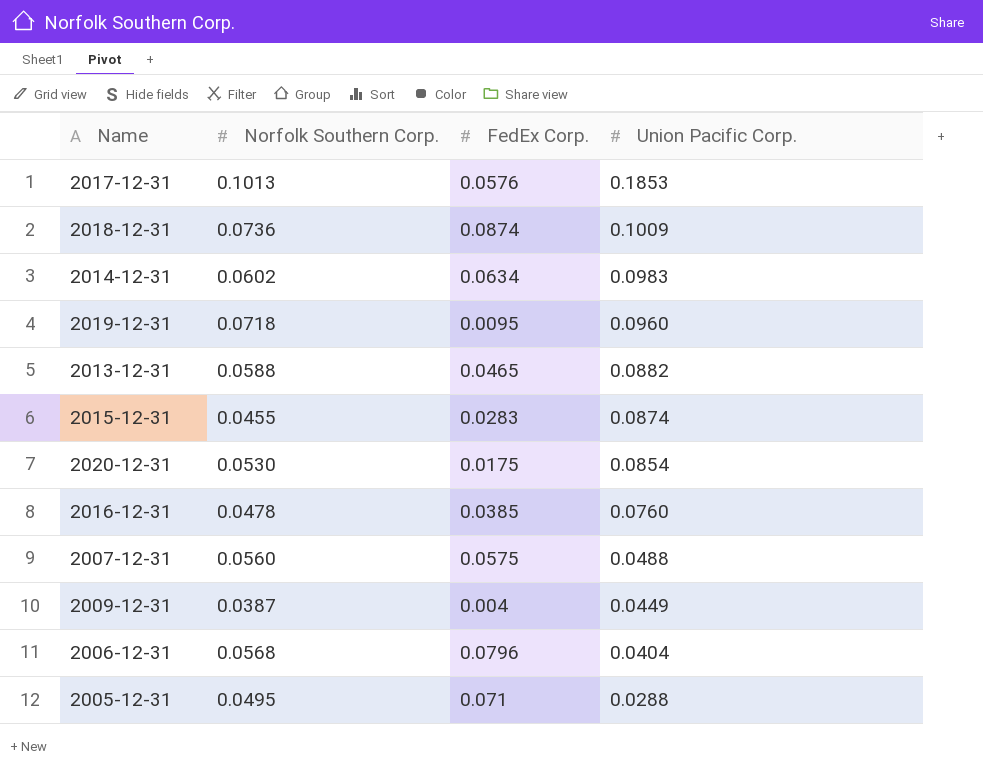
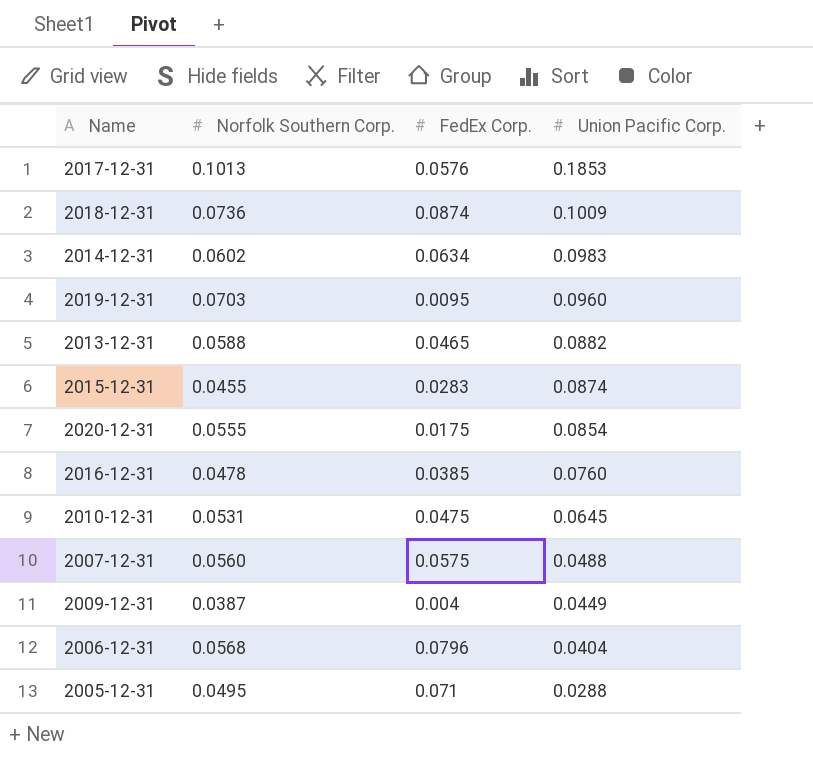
2019-12-31 | Norfolk Southern Corp.: 0.0718 -> 0.0703
2020-12-31 | Norfolk Southern Corp.: 0.0530 -> 0.0555
row 2010-12-31: none -> 0.0531 | 0.0475 | 0.0645

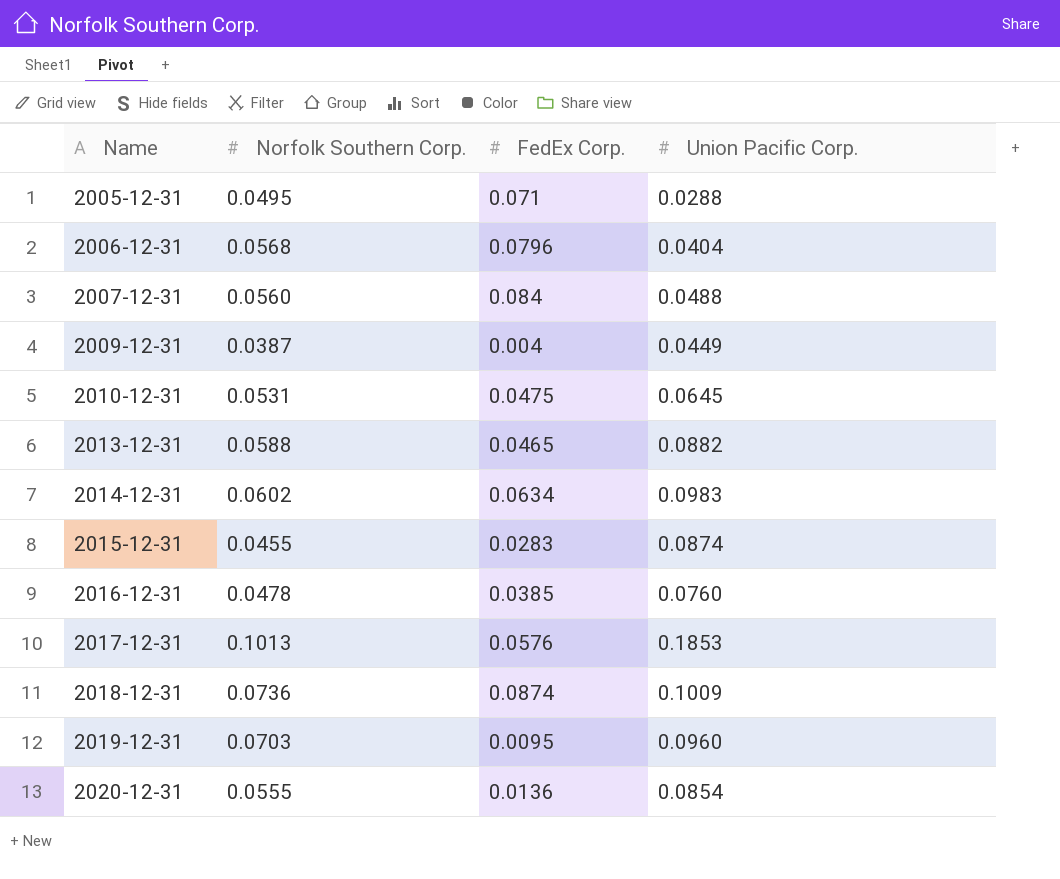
row order: Union Pacific Corp. descending -> Name ascending
2007-12-31 | FedEx Corp.: 0.0575 -> 0.084
2020-12-31 | FedEx Corp.: 0.0175 -> 0.0136

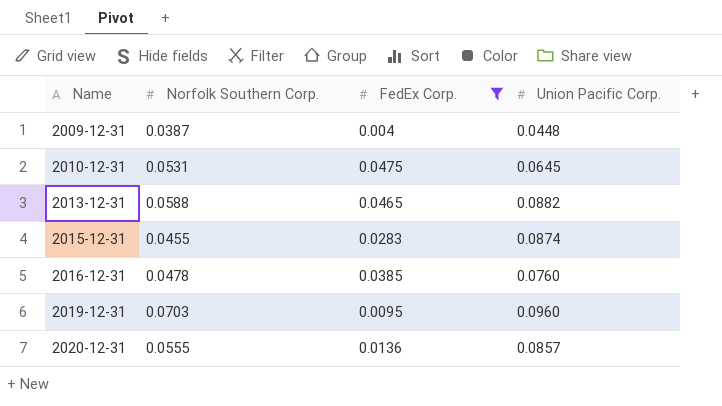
filter: none -> FedEx Corp. <= 0.0475
2009-12-31 | Union Pacific Corp.: 0.0449 -> 0.0448
2020-12-31 | Union Pacific Corp.: 0.0854 -> 0.0857

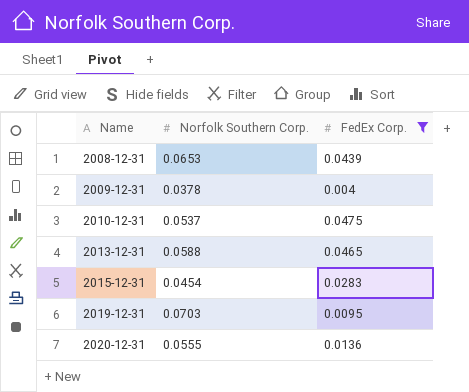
column Union Pacific Corp. | position: 4 -> none
row 2016-12-31: 0.0478 | 0.0385 | 0.0760 -> none
row 2008-12-31: none -> 0.0653 | 0.0439
2009-12-31 | Norfolk Southern Corp.: 0.0387 -> 0.0378
2010-12-31 | Norfolk Southern Corp.: 0.0531 -> 0.0537
2015-12-31 | Norfolk Southern Corp.: 0.0455 -> 0.0454

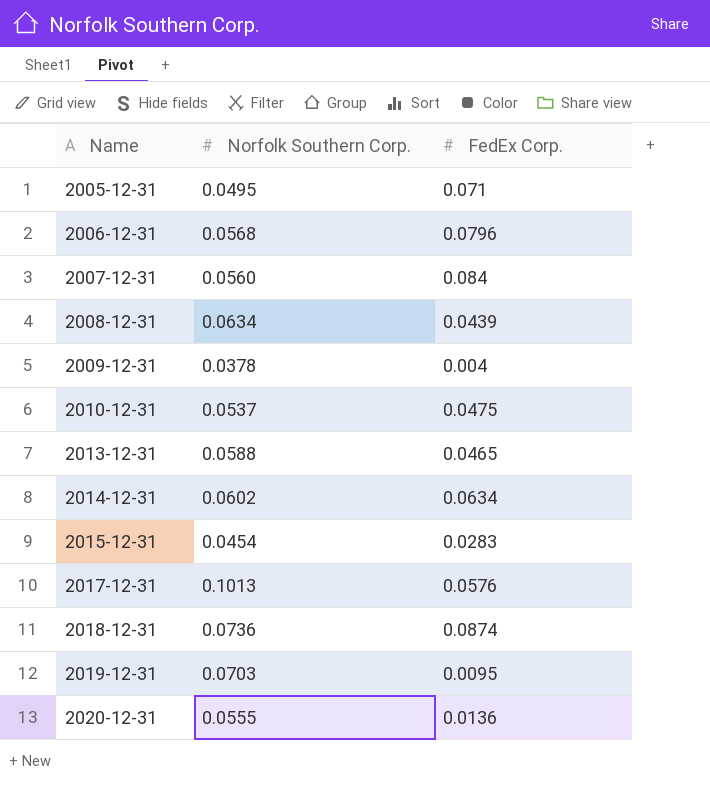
filter: FedEx Corp. <= 0.0475 -> none
2008-12-31 | Norfolk Southern Corp.: 0.0653 -> 0.0634

